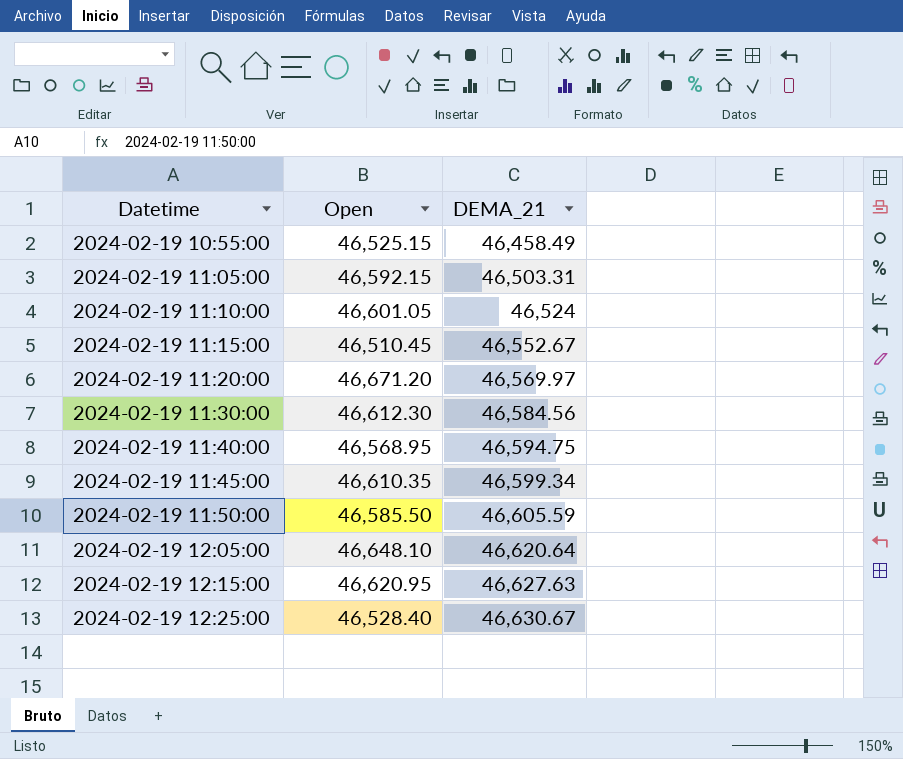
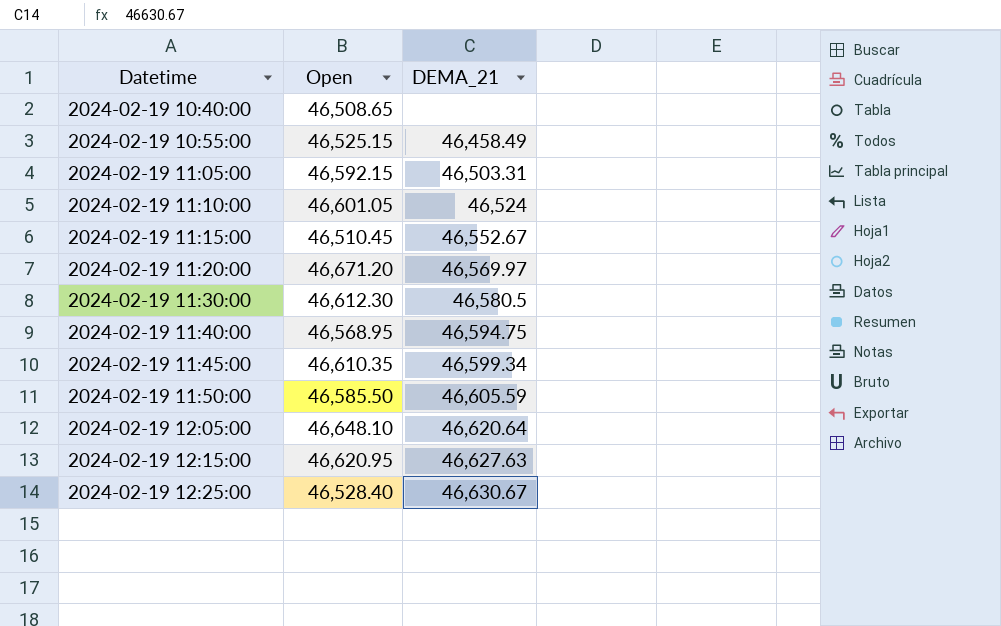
row 2024-02-19 10:40:00: none -> 46,508.65 | none
2024-02-19 11:30:00 | DEMA_21: 46,584.56 -> 46,580.5

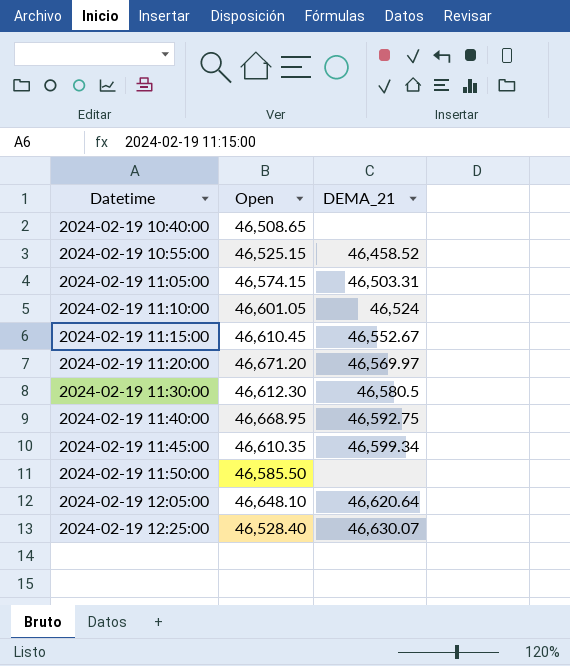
row 2024-02-19 12:15:00: 46,620.95 | 46,627.63 -> none
2024-02-19 10:55:00 | DEMA_21: 46,458.49 -> 46,458.52
2024-02-19 11:05:00 | Open: 46,592.15 -> 46,574.15
2024-02-19 11:15:00 | Open: 46,510.45 -> 46,610.45
2024-02-19 11:40:00 | Open: 46,568.95 -> 46,668.95
2024-02-19 11:40:00 | DEMA_21: 46,594.75 -> 46,592.75
2024-02-19 11:50:00 | DEMA_21: 46,605.59 -> none
2024-02-19 12:25:00 | DEMA_21: 46,630.67 -> 46,630.07

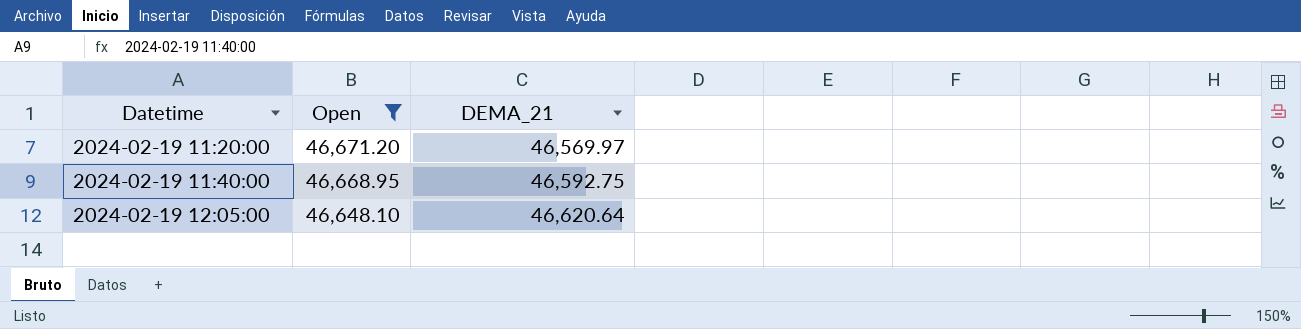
filter: none -> Open >= 46,648.10

